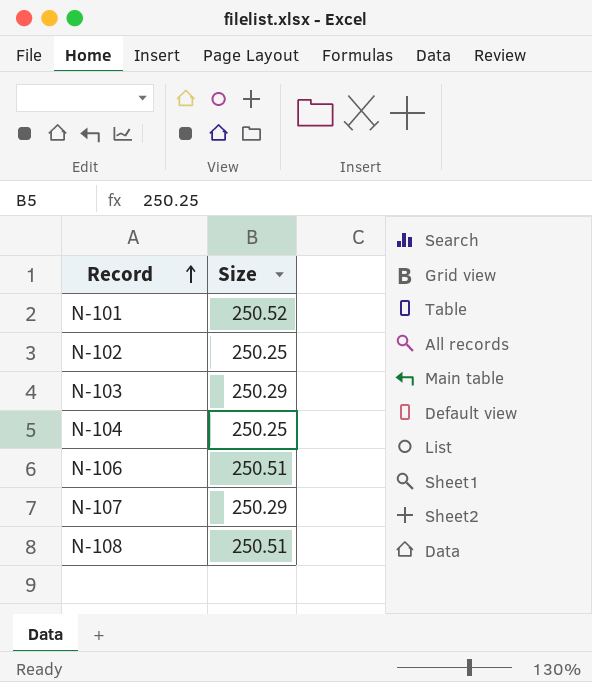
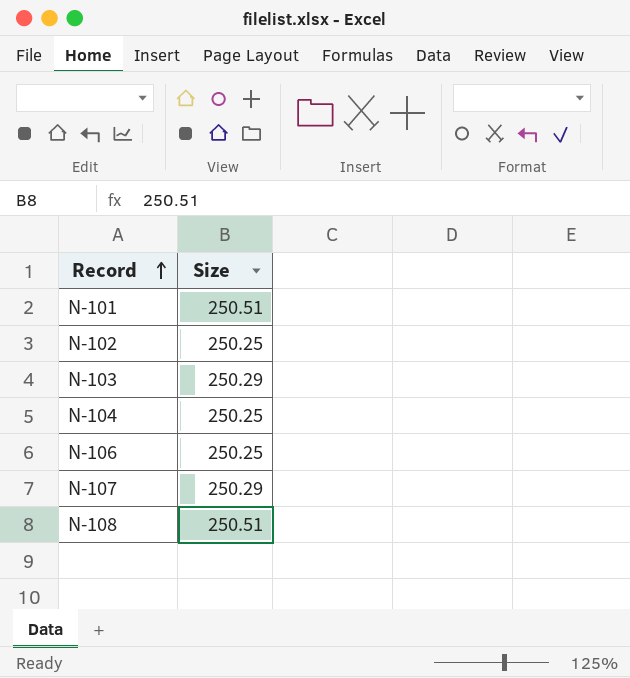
N-101 | Size: 250.52 -> 250.51
N-106 | Size: 250.51 -> 250.25

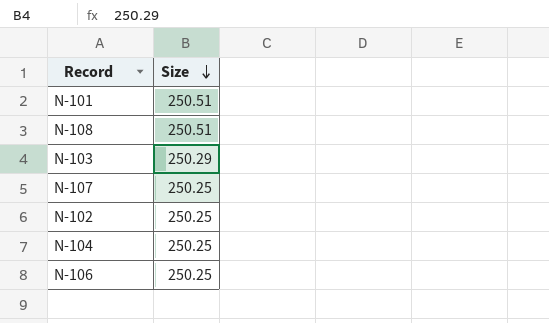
row order: Record ascending -> Size descending
N-107 | Size: 250.29 -> 250.25

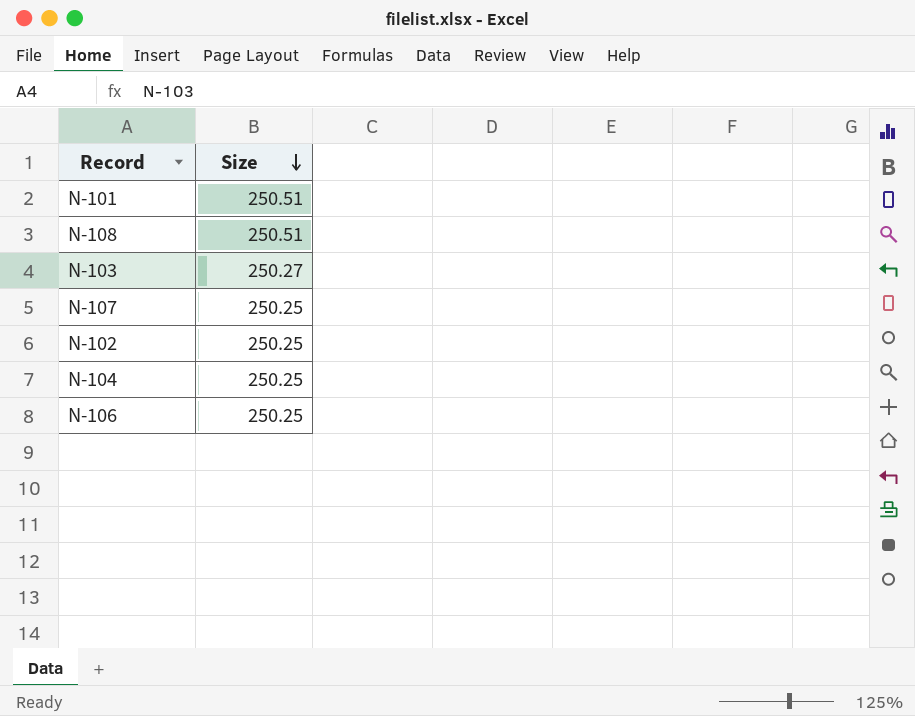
N-103 | Size: 250.29 -> 250.27

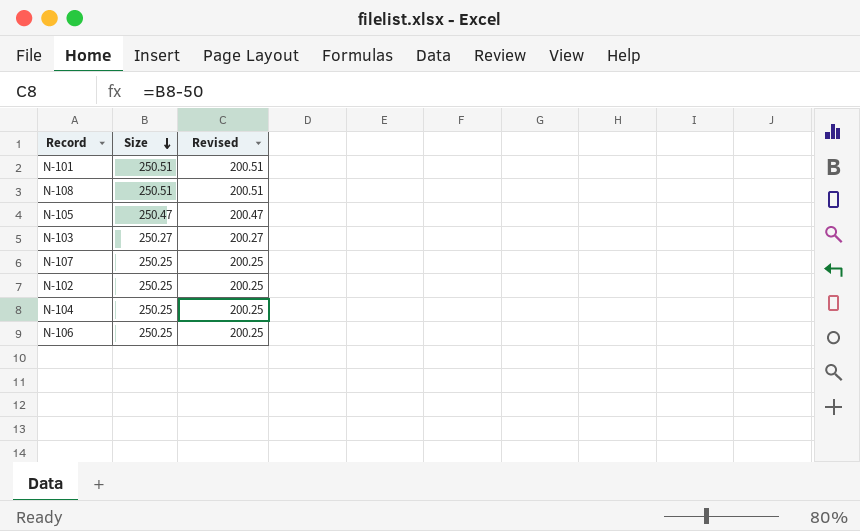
column Revised | formula: none -> [Size] - 50
row N-105: none -> 250.47 | 200.47

